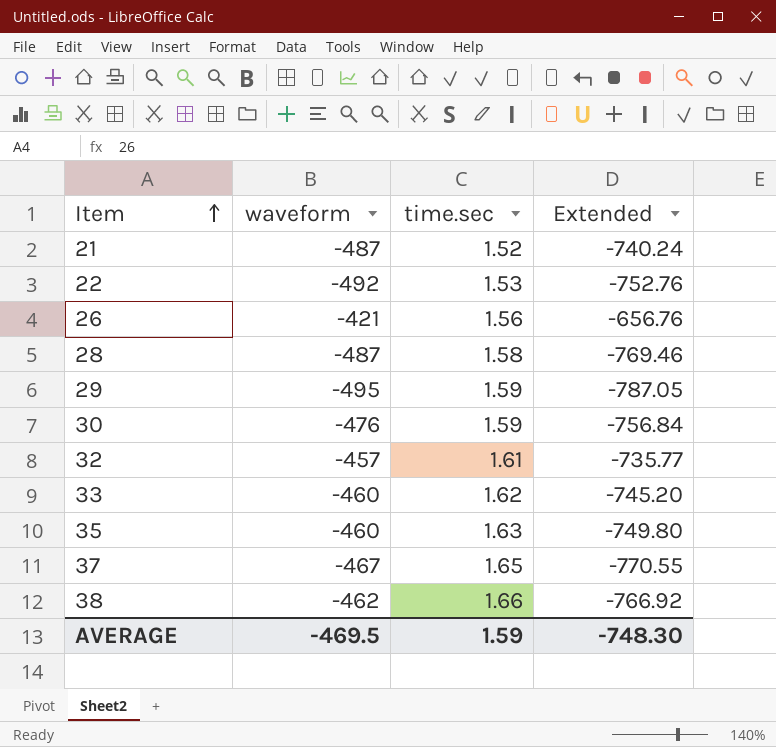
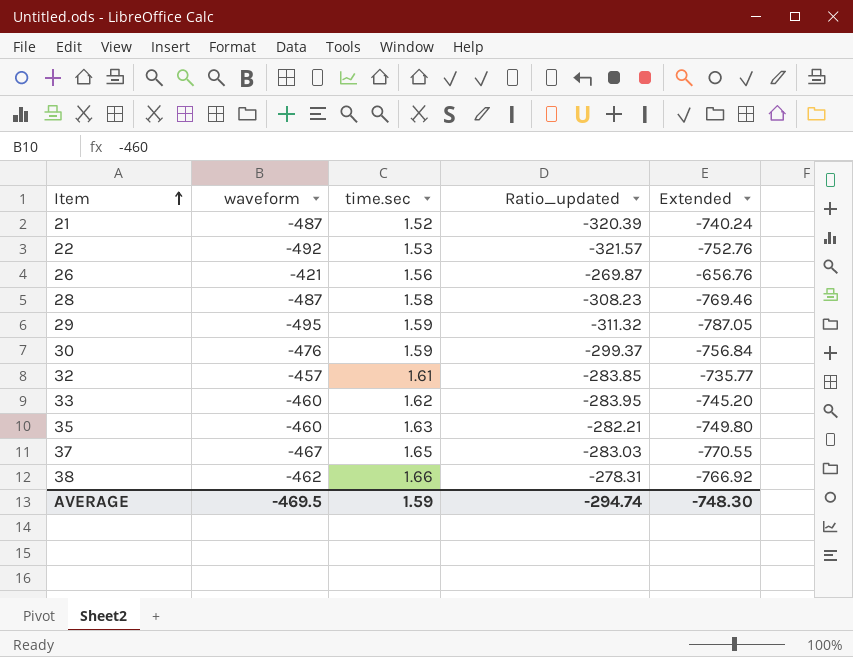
column Ratio_updated | formula: none -> [waveform] / [time.sec]

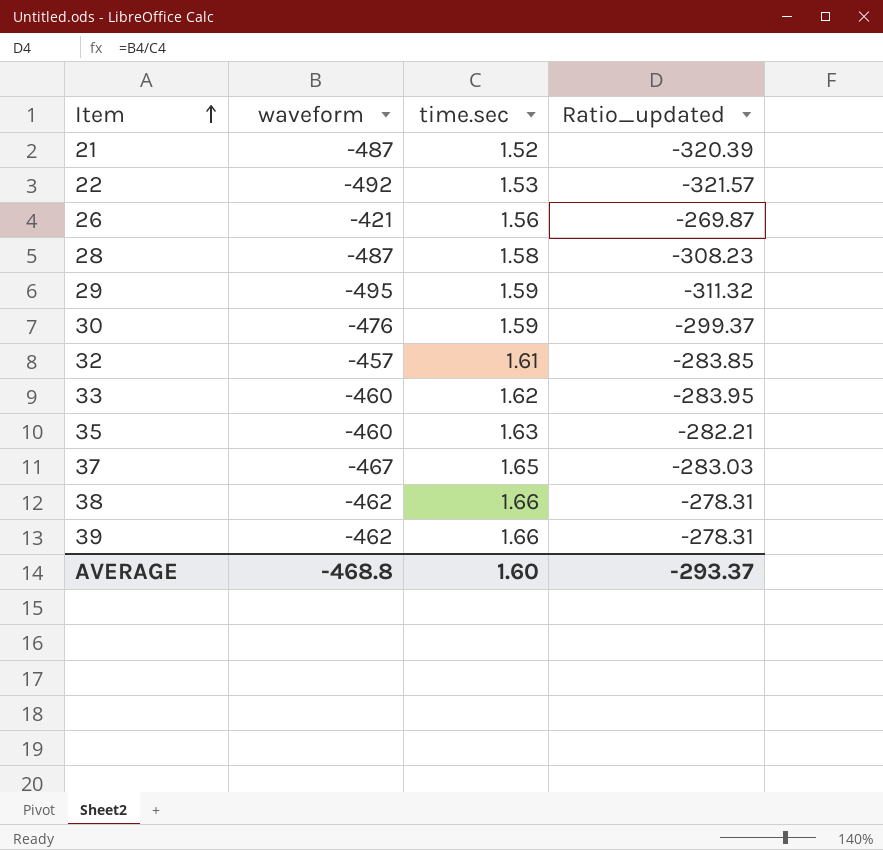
column Extended | formula: [waveform] * [time.sec] -> none
row 39: none -> -462 | 1.66 | -278.31
AVERAGE | waveform: -469.5 -> -468.8
AVERAGE | time.sec: 1.59 -> 1.60
AVERAGE | Ratio_updated: -294.74 -> -293.37

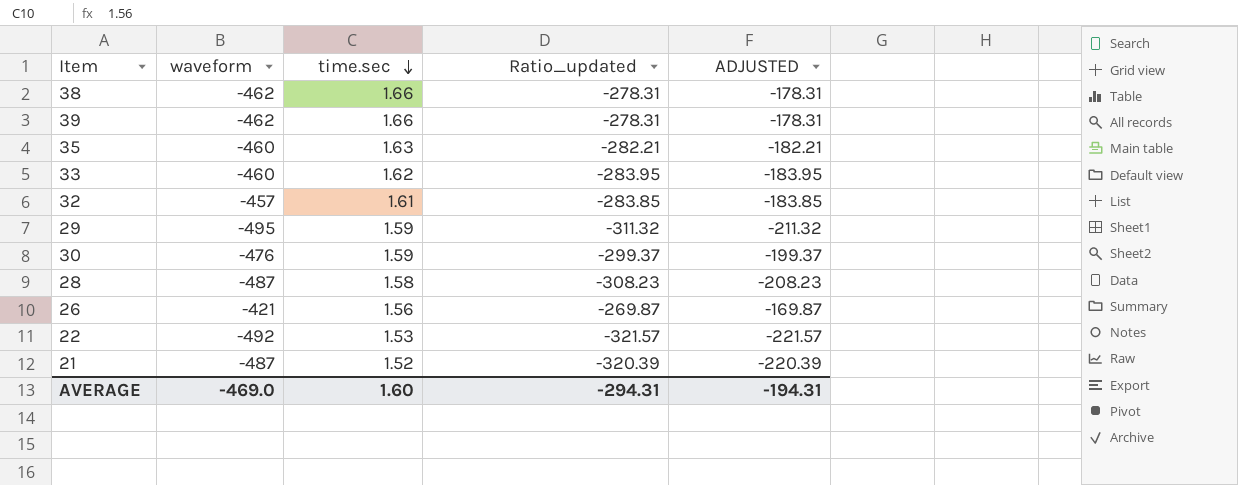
row order: Item ascending -> time.sec descending
column ADJUSTED | formula: none -> [Ratio_updated] + 100
row 37: -467 | 1.65 | -283.03 -> none
AVERAGE | waveform: -468.8 -> -469.0
AVERAGE | Ratio_updated: -293.37 -> -294.31

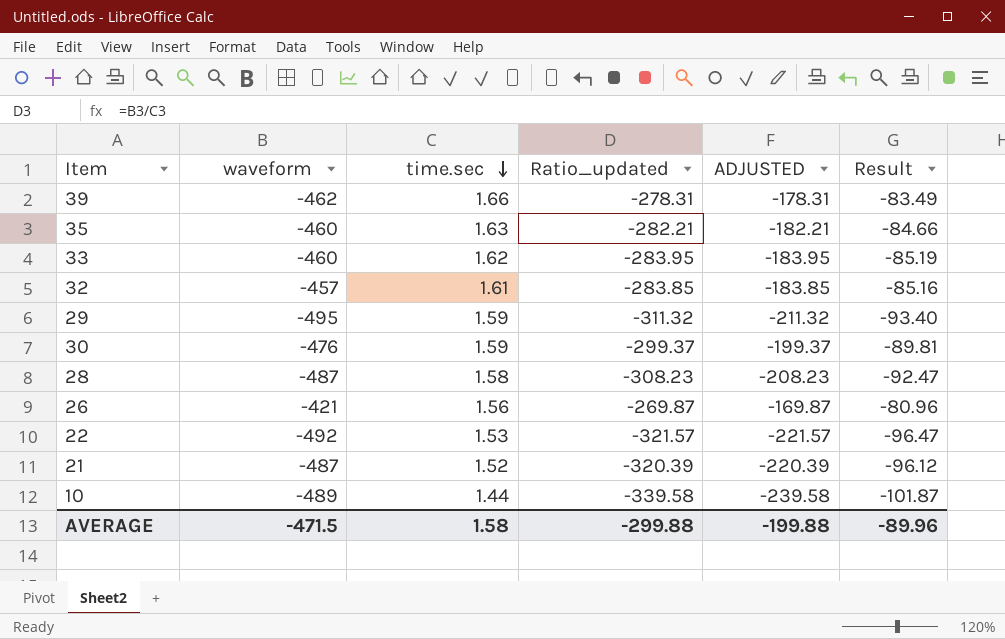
column Result | formula: none -> [Ratio_updated] * 0.3
row 38: -462 | 1.66 | -278.31 | -178.31 -> none
row 10: none -> -489 | 1.44 | -339.58 | -239.58 | -101.87
AVERAGE | waveform: -469.0 -> -471.5
AVERAGE | time.sec: 1.60 -> 1.58
AVERAGE | Ratio_updated: -294.31 -> -299.88
AVERAGE | ADJUSTED: -194.31 -> -199.88

